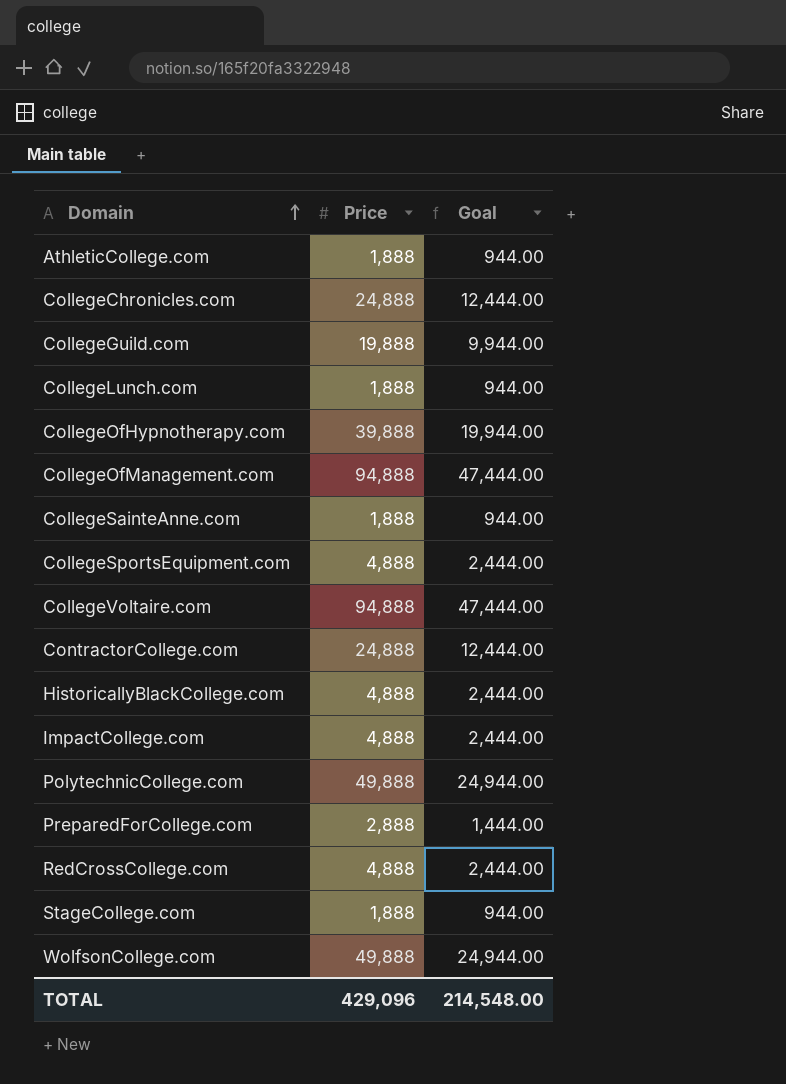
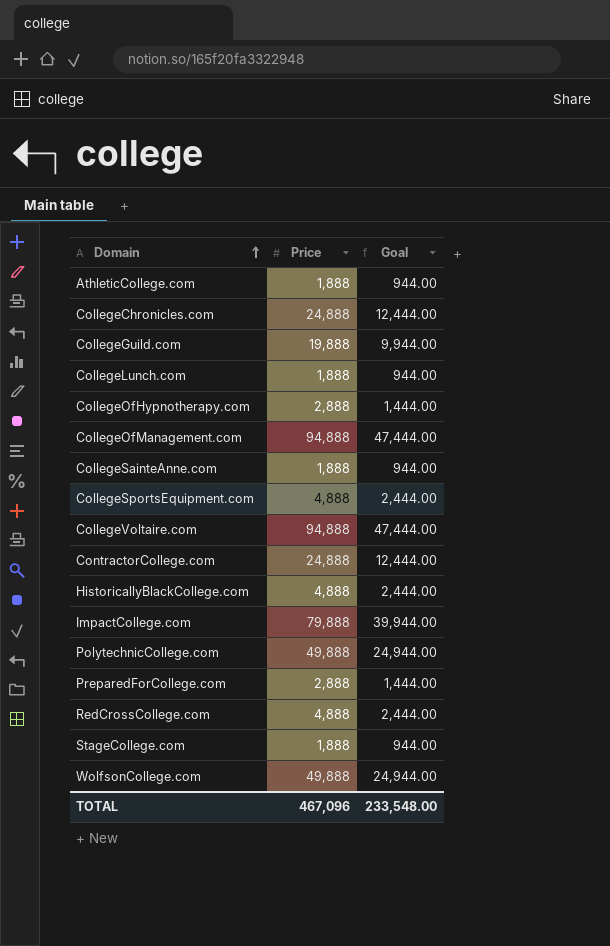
CollegeOfHypnotherapy.com | Price: 39,888 -> 2,888
CollegeOfHypnotherapy.com | Goal: 19,944.00 -> 1,444.00
ImpactCollege.com | Price: 4,888 -> 79,888
ImpactCollege.com | Goal: 2,444.00 -> 39,944.00
TOTAL | Price: 429,096 -> 467,096
TOTAL | Goal: 214,548.00 -> 233,548.00

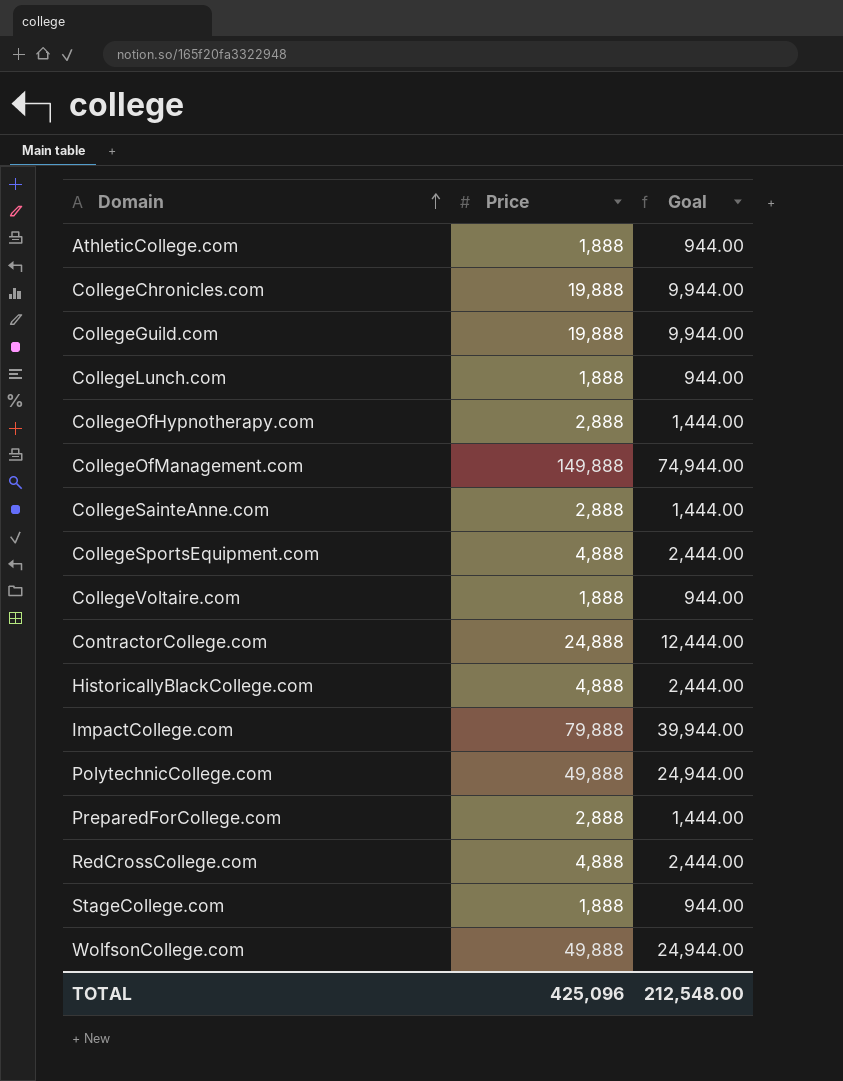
CollegeChronicles.com | Price: 24,888 -> 19,888
CollegeChronicles.com | Goal: 12,444.00 -> 9,944.00
CollegeOfManagement.com | Price: 94,888 -> 149,888
CollegeOfManagement.com | Goal: 47,444.00 -> 74,944.00
CollegeSainteAnne.com | Price: 1,888 -> 2,888
CollegeSainteAnne.com | Goal: 944.00 -> 1,444.00
CollegeVoltaire.com | Price: 94,888 -> 1,888
CollegeVoltaire.com | Goal: 47,444.00 -> 944.00
TOTAL | Price: 467,096 -> 425,096
TOTAL | Goal: 233,548.00 -> 212,548.00

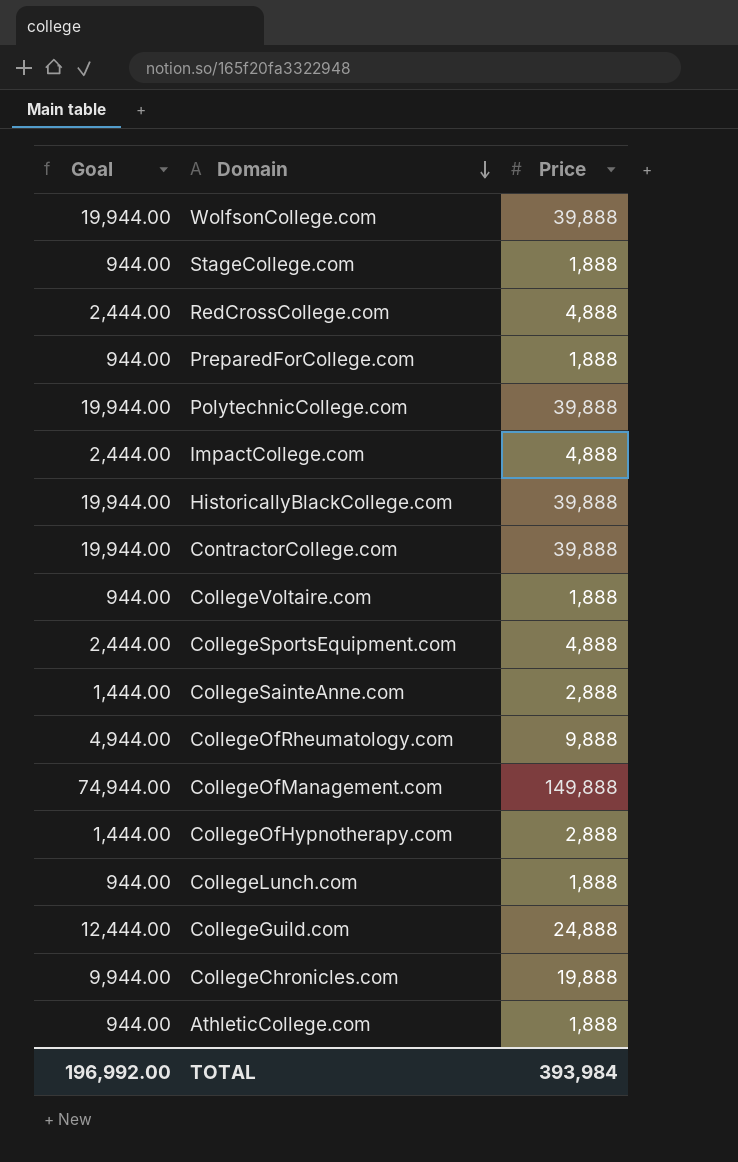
row order: Domain ascending -> Domain descending
column Goal | position: 3 -> 1
WolfsonCollege.com | Goal: 24,944.00 -> 19,944.00
WolfsonCollege.com | Price: 49,888 -> 39,888
PreparedForCollege.com | Goal: 1,444.00 -> 944.00
PreparedForCollege.com | Price: 2,888 -> 1,888
PolytechnicCollege.com | Goal: 24,944.00 -> 19,944.00
PolytechnicCollege.com | Price: 49,888 -> 39,888
ImpactCollege.com | Goal: 39,944.00 -> 2,444.00
ImpactCollege.com | Price: 79,888 -> 4,888
HistoricallyBlackCollege.com | Goal: 2,444.00 -> 19,944.00
HistoricallyBlackCollege.com | Price: 4,888 -> 39,888
ContractorCollege.com | Goal: 12,444.00 -> 19,944.00
ContractorCollege.com | Price: 24,888 -> 39,888
row CollegeOfRheumatology.com: none -> 4,944.00 | 9,888
CollegeGuild.com | Goal: 9,944.00 -> 12,444.00
CollegeGuild.com | Price: 19,888 -> 24,888
TOTAL | Goal: 212,548.00 -> 196,992.00
TOTAL | Price: 425,096 -> 393,984

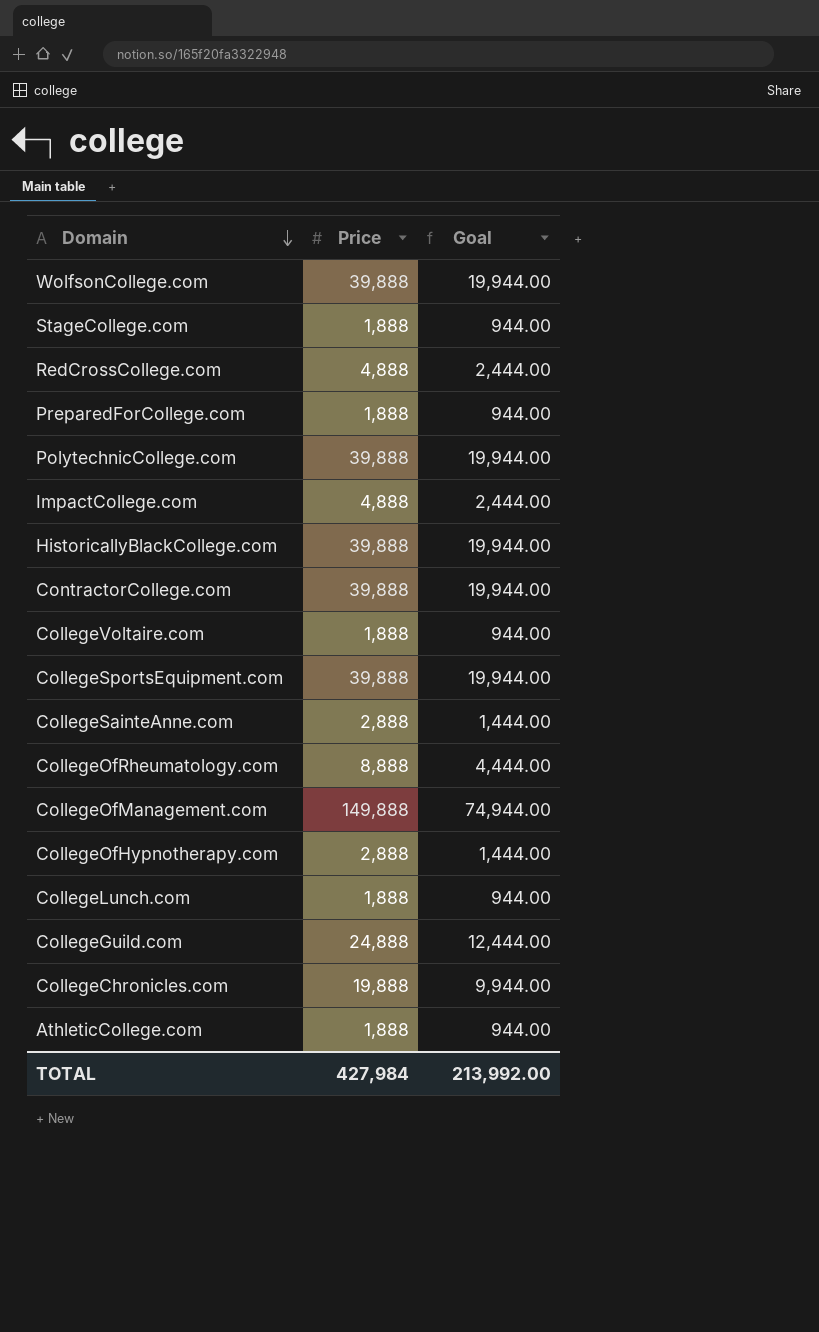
column Goal | position: 1 -> 3
CollegeSportsEquipment.com | Price: 4,888 -> 39,888
CollegeSportsEquipment.com | Goal: 2,444.00 -> 19,944.00
CollegeOfRheumatology.com | Price: 9,888 -> 8,888
CollegeOfRheumatology.com | Goal: 4,944.00 -> 4,444.00
TOTAL | Price: 393,984 -> 427,984
TOTAL | Goal: 196,992.00 -> 213,992.00

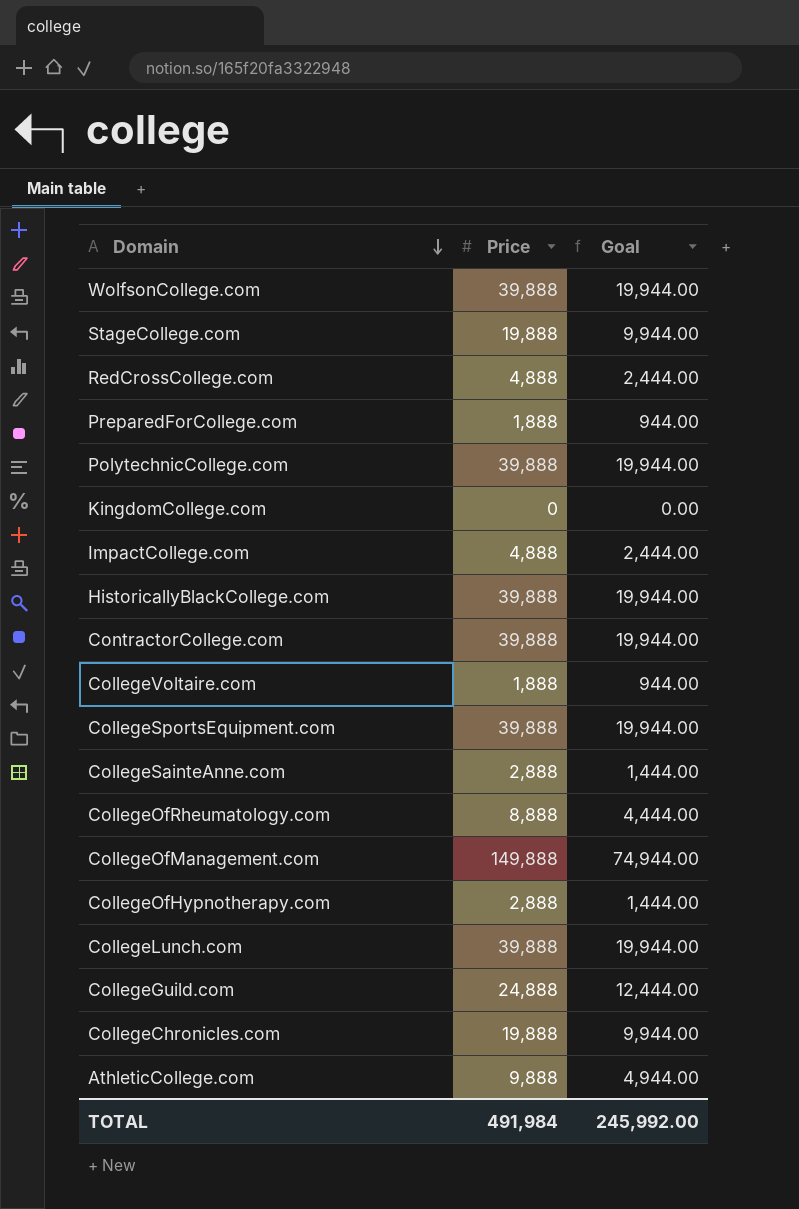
StageCollege.com | Price: 1,888 -> 19,888
StageCollege.com | Goal: 944.00 -> 9,944.00
row KingdomCollege.com: none -> 0 | 0.00
CollegeLunch.com | Price: 1,888 -> 39,888
CollegeLunch.com | Goal: 944.00 -> 19,944.00
AthleticCollege.com | Price: 1,888 -> 9,888
AthleticCollege.com | Goal: 944.00 -> 4,944.00
TOTAL | Price: 427,984 -> 491,984
TOTAL | Goal: 213,992.00 -> 245,992.00

